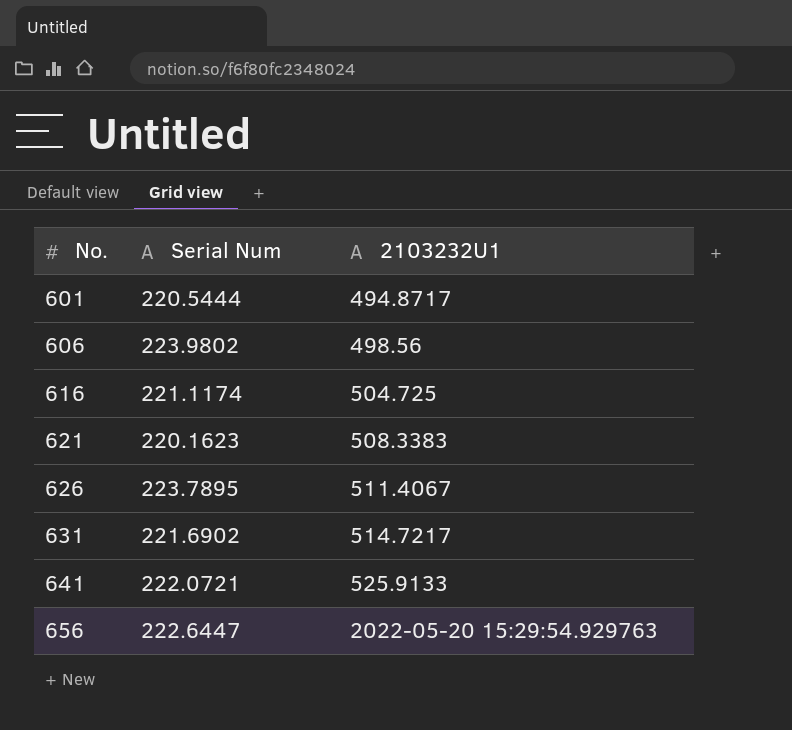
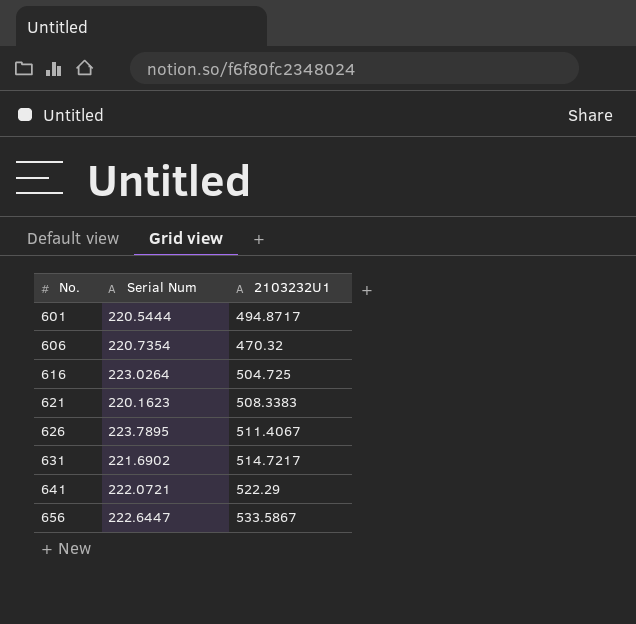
606 | Serial Num: 223.9802 -> 220.7354
606 | 2103232U1: 498.56 -> 470.32
616 | Serial Num: 221.1174 -> 223.0264
641 | 2103232U1: 525.9133 -> 522.29
656 | 2103232U1: 2022-05-20 15:29:54.929763 -> 533.5867

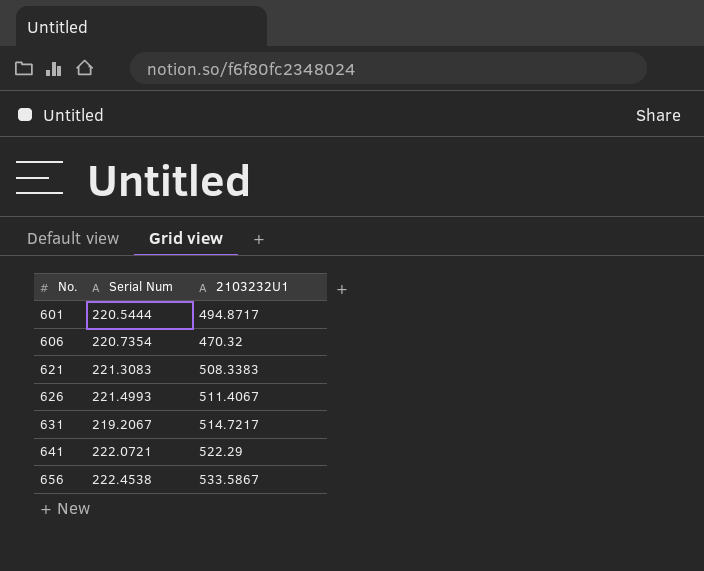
row 616: 223.0264 | 504.725 -> none
621 | Serial Num: 220.1623 -> 221.3083
626 | Serial Num: 223.7895 -> 221.4993
631 | Serial Num: 221.6902 -> 219.2067
656 | Serial Num: 222.6447 -> 222.4538

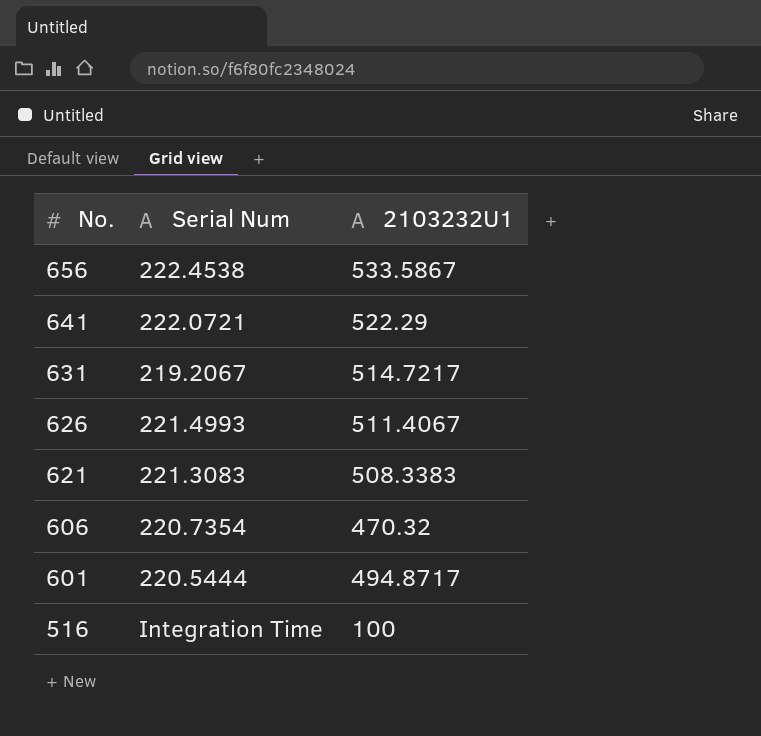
row order: No. ascending -> No. descending
row 516: none -> Integration Time | 100

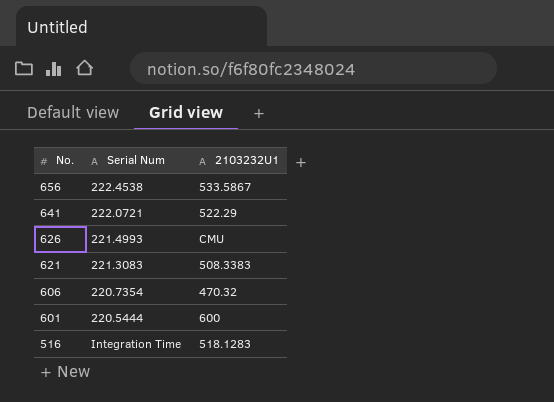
row 631: 219.2067 | 514.7217 -> none
626 | 2103232U1: 511.4067 -> CMU
601 | 2103232U1: 494.8717 -> 600
516 | 2103232U1: 100 -> 518.1283

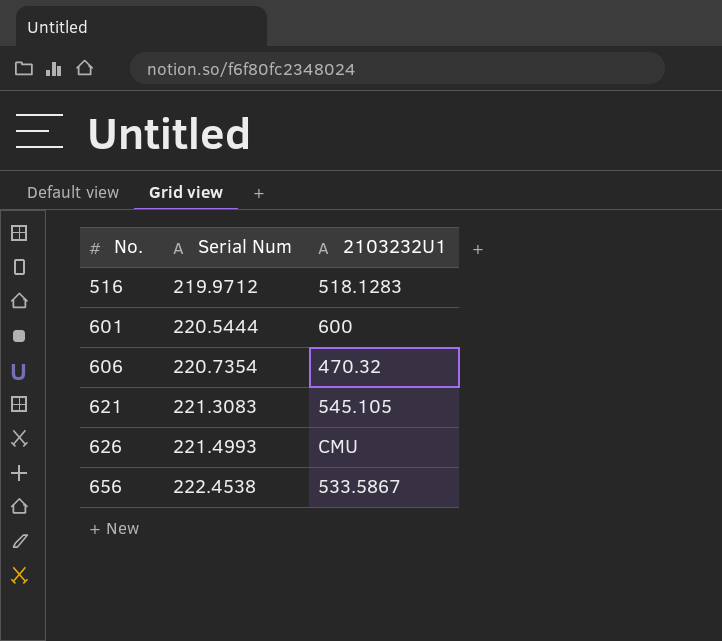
row order: No. descending -> No. ascending
row 641: 222.0721 | 522.29 -> none
516 | Serial Num: Integration Time -> 219.9712
621 | 2103232U1: 508.3383 -> 545.105

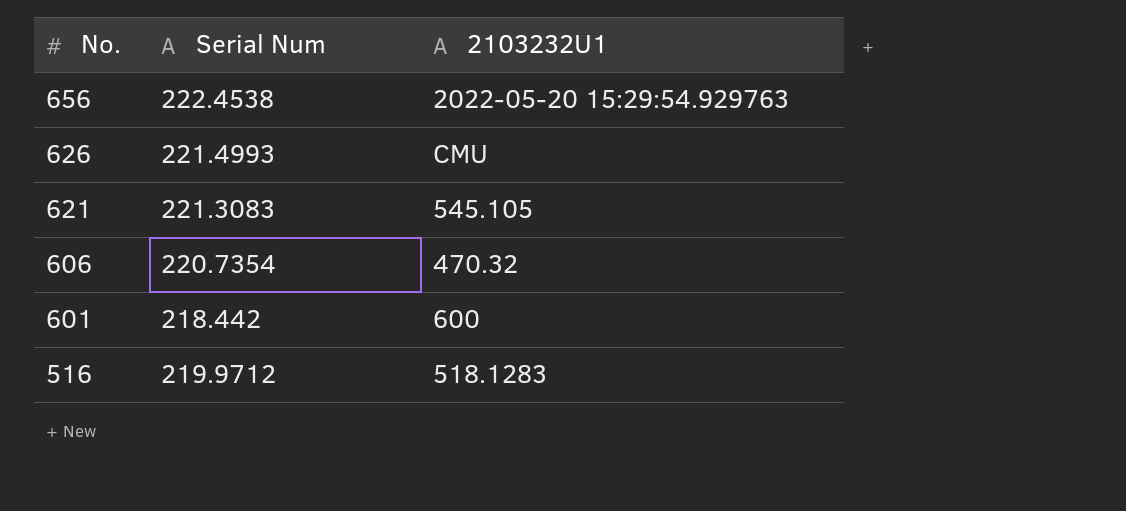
row order: No. ascending -> No. descending
656 | 2103232U1: 533.5867 -> 2022-05-20 15:29:54.929763
601 | Serial Num: 220.5444 -> 218.442

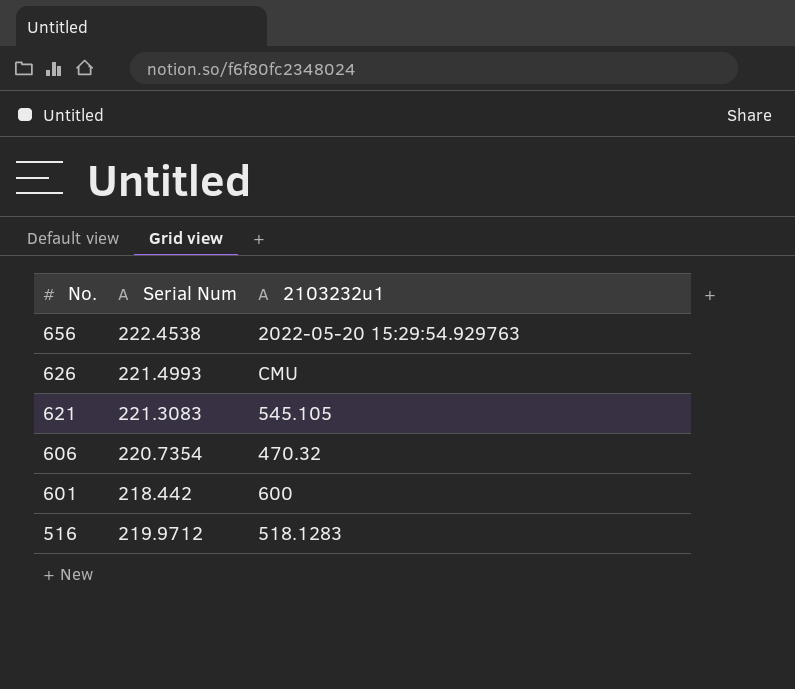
column name: 2103232U1 -> 2103232u1

